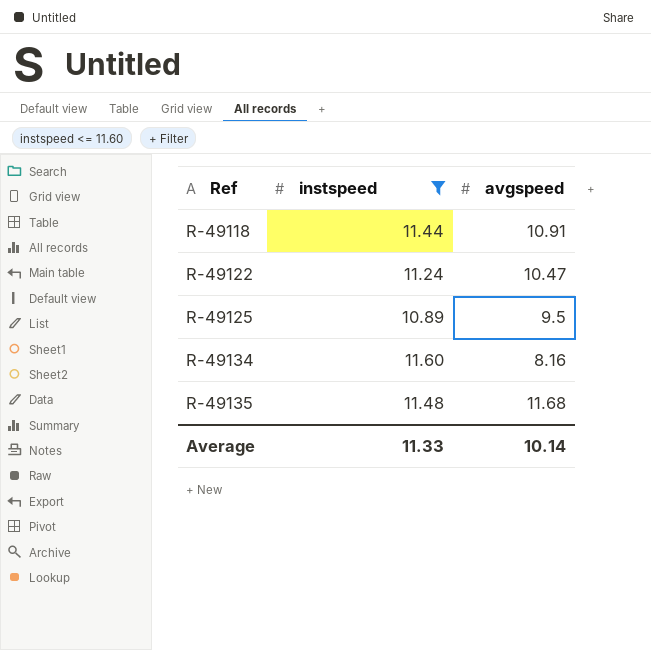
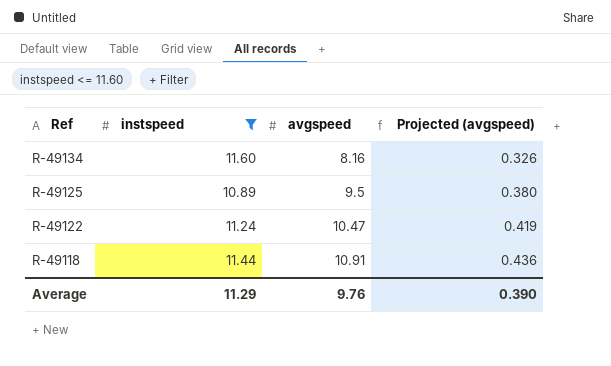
row order: Ref ascending -> Ref descending
column Projected (avgspeed) | formula: none -> [avgspeed] * 0.04
row R-49135: 11.48 | 11.68 -> none
Average | instspeed: 11.33 -> 11.29
Average | avgspeed: 10.14 -> 9.76

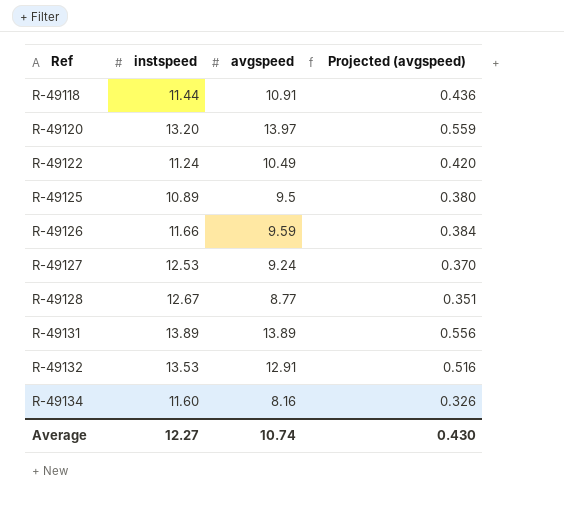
filter: instspeed <= 11.60 -> none
row order: Ref descending -> Ref ascending
R-49122 | avgspeed: 10.47 -> 10.49
R-49122 | Projected (avgspeed): 0.419 -> 0.420
Average | instspeed: 11.29 -> 12.27
Average | avgspeed: 9.76 -> 10.74
Average | Projected (avgspeed): 0.390 -> 0.430

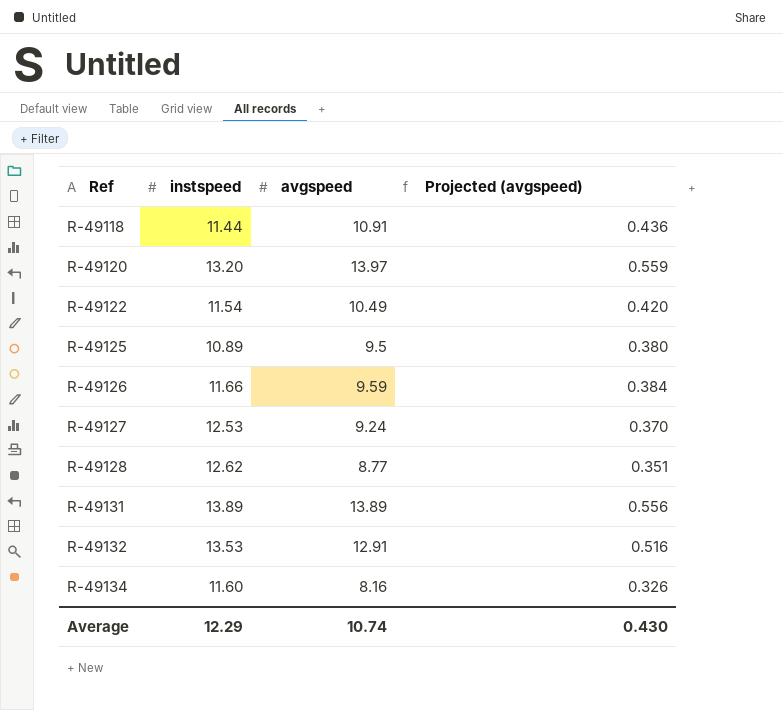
R-49122 | instspeed: 11.24 -> 11.54
R-49128 | instspeed: 12.67 -> 12.62
Average | instspeed: 12.27 -> 12.29

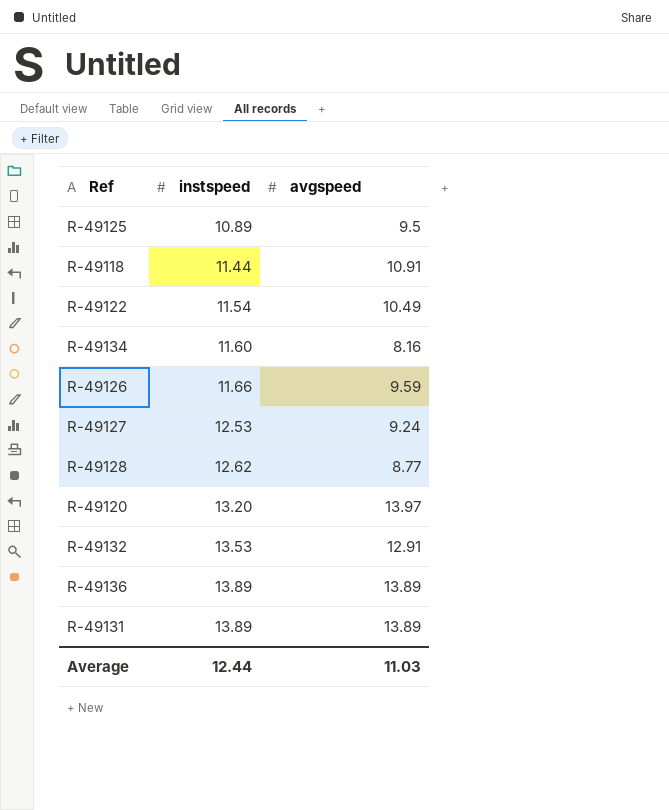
row order: Ref ascending -> instspeed ascending
column Projected (avgspeed) | formula: [avgspeed] * 0.04 -> none
row R-49136: none -> 13.89 | 13.89
Average | instspeed: 12.29 -> 12.44
Average | avgspeed: 10.74 -> 11.03

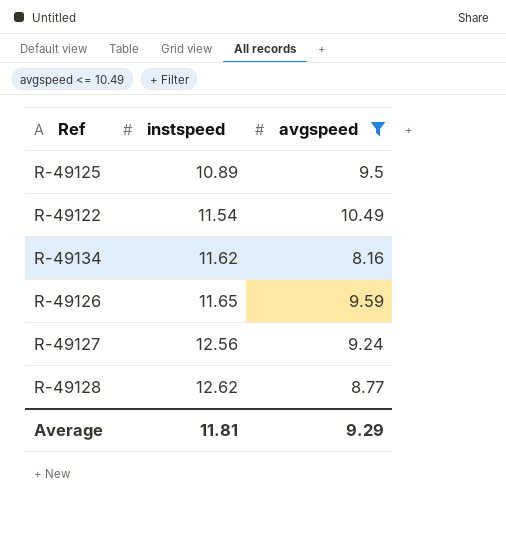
filter: none -> avgspeed <= 10.49
R-49134 | instspeed: 11.60 -> 11.62
R-49126 | instspeed: 11.66 -> 11.65
R-49127 | instspeed: 12.53 -> 12.56
Average | instspeed: 12.44 -> 11.81
Average | avgspeed: 11.03 -> 9.29

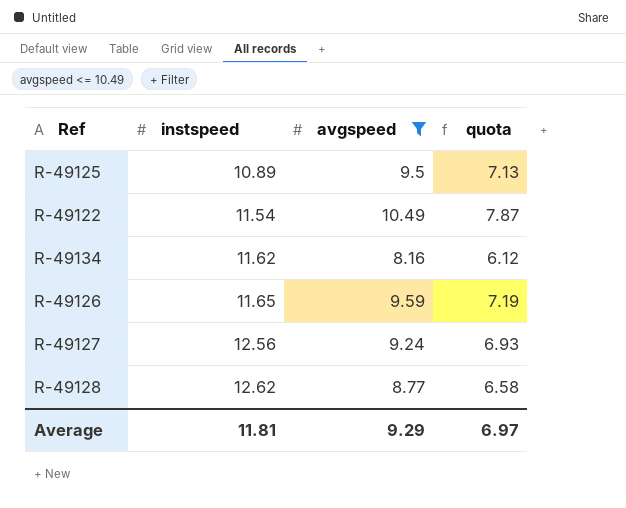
column quota | formula: none -> [avgspeed] * 0.75

